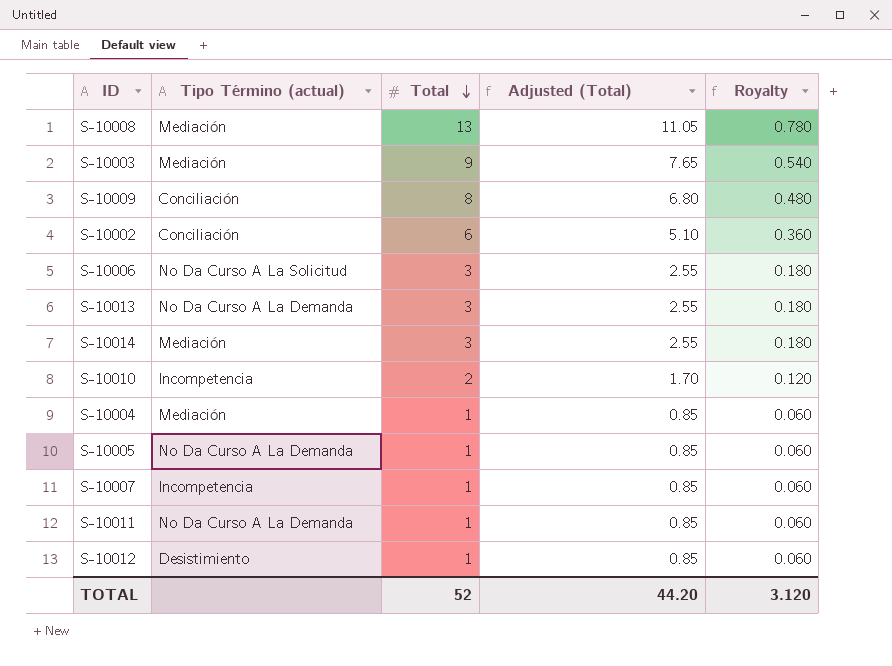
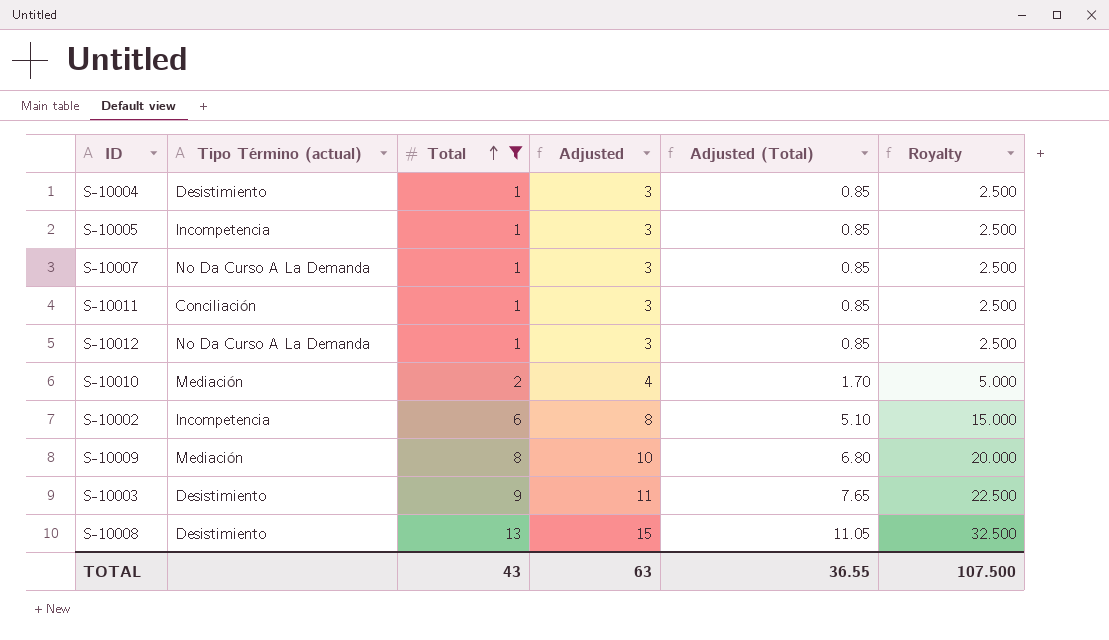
filter: none -> Total != 3
row order: Total descending -> Total ascending
column Adjusted | formula: none -> [Total] + 2
column Royalty | formula: [Total] * 0.06 -> [Total] * 2.5
S-10004 | Tipo Término (actual): Mediación -> Desistimiento
S-10005 | Tipo Término (actual): No Da Curso A La Demanda -> Incompetencia
S-10007 | Tipo Término (actual): Incompetencia -> No Da Curso A La Demanda
S-10011 | Tipo Término (actual): No Da Curso A La Demanda -> Conciliación
S-10012 | Tipo Término (actual): Desistimiento -> No Da Curso A La Demanda
S-10010 | Tipo Término (actual): Incompetencia -> Mediación
S-10002 | Tipo Término (actual): Conciliación -> Incompetencia
S-10009 | Tipo Término (actual): Conciliación -> Mediación
S-10003 | Tipo Término (actual): Mediación -> Desistimiento
S-10008 | Tipo Término (actual): Mediación -> Desistimiento
TOTAL | Total: 52 -> 43
TOTAL | Adjusted (Total): 44.20 -> 36.55
TOTAL | Royalty: 3.120 -> 107.500

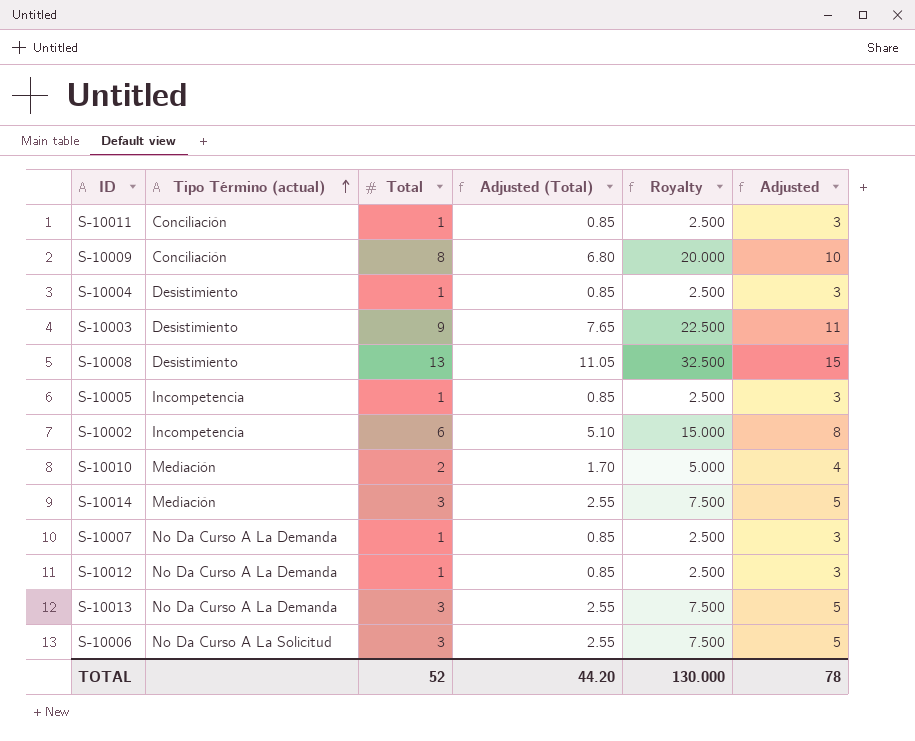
filter: Total != 3 -> none
row order: Total ascending -> Tipo Término (actual) ascending
column Adjusted | position: 4 -> 6
S-10009 | Tipo Término (actual): Mediación -> Conciliación
TOTAL | Total: 43 -> 52
TOTAL | Adjusted (Total): 36.55 -> 44.20
TOTAL | Royalty: 107.500 -> 130.000
TOTAL | Adjusted: 63 -> 78

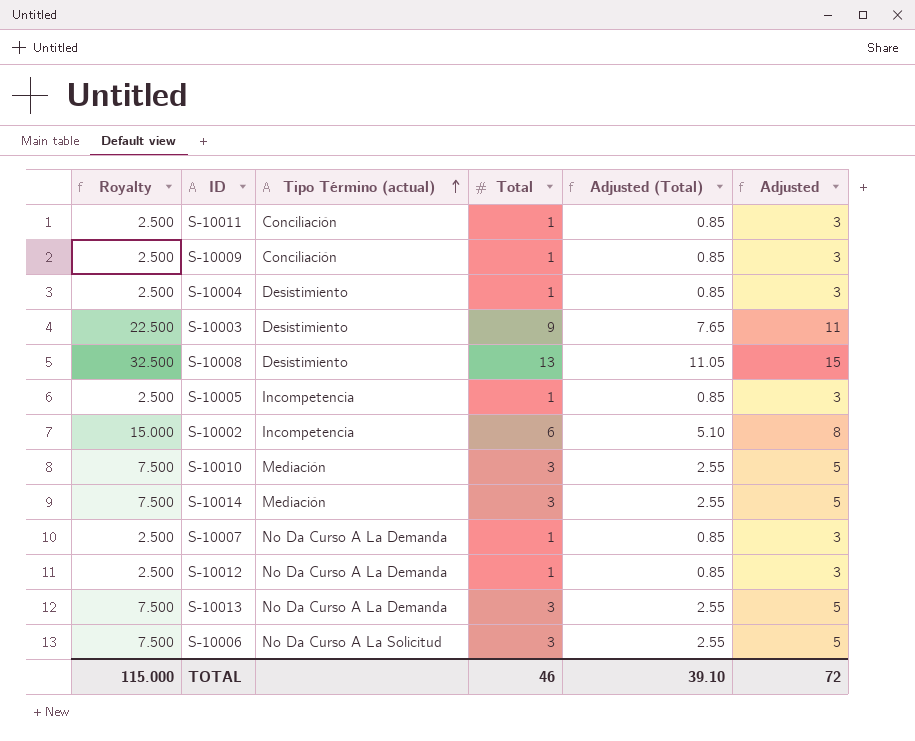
column Royalty | position: 5 -> 1
S-10009 | Royalty: 20.000 -> 2.500
S-10009 | Total: 8 -> 1
S-10009 | Adjusted (Total): 6.80 -> 0.85
S-10009 | Adjusted: 10 -> 3
S-10010 | Royalty: 5.000 -> 7.500
S-10010 | Total: 2 -> 3
S-10010 | Adjusted (Total): 1.70 -> 2.55
S-10010 | Adjusted: 4 -> 5
TOTAL | Royalty: 130.000 -> 115.000
TOTAL | Total: 52 -> 46
TOTAL | Adjusted (Total): 44.20 -> 39.10
TOTAL | Adjusted: 78 -> 72

